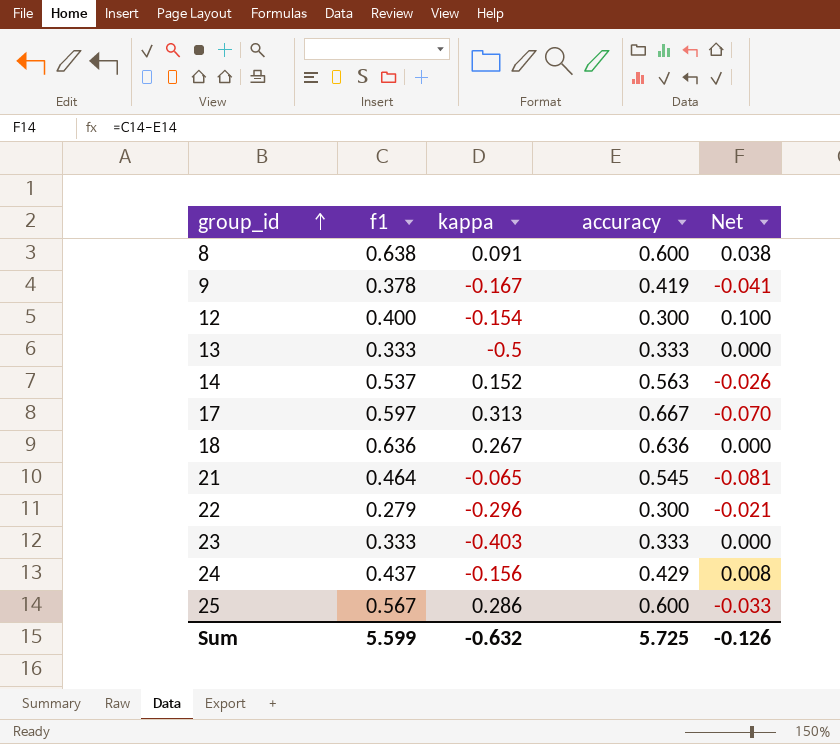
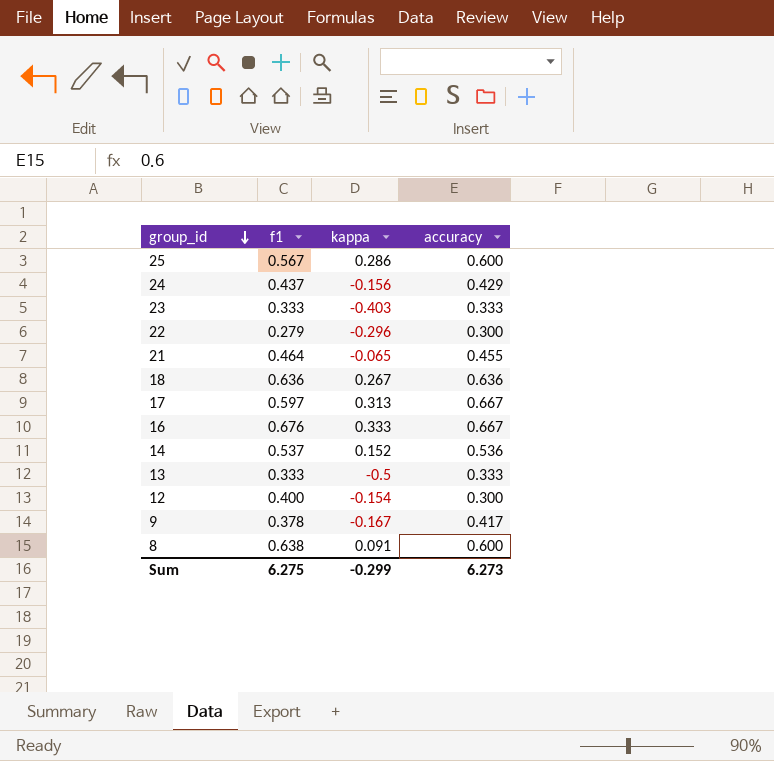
row order: group_id ascending -> group_id descending
column Net | formula: [f1] - [accuracy] -> none
21 | accuracy: 0.545 -> 0.455
row 16: none -> 0.676 | 0.333 | 0.667
14 | accuracy: 0.563 -> 0.536
9 | accuracy: 0.419 -> 0.417
Sum | f1: 5.599 -> 6.275
Sum | kappa: -0.632 -> -0.299
Sum | accuracy: 5.725 -> 6.273

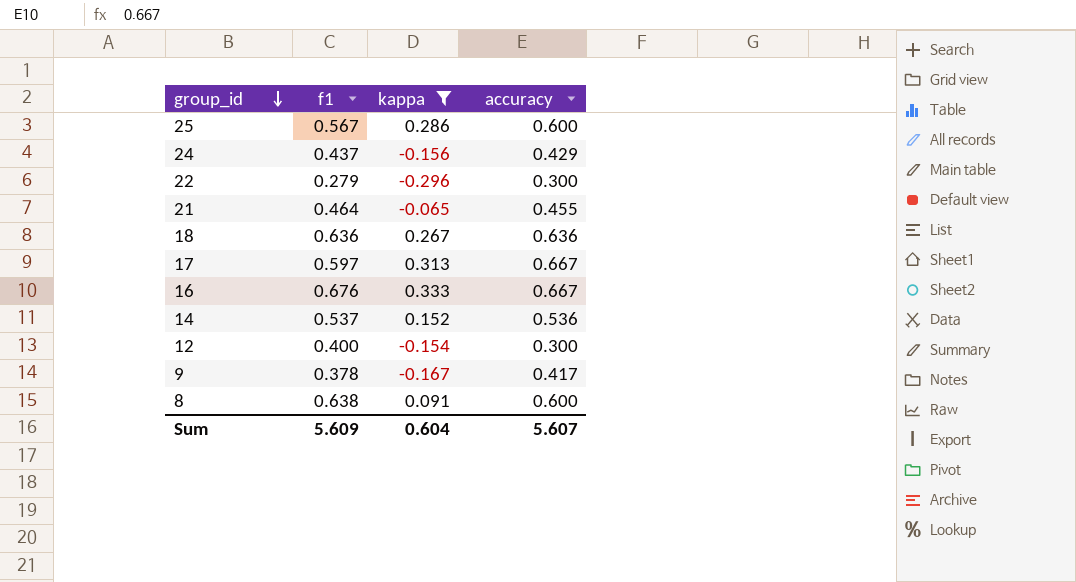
filter: none -> kappa >= -0.296
Sum | f1: 6.275 -> 5.609
Sum | kappa: -0.299 -> 0.604
Sum | accuracy: 6.273 -> 5.607

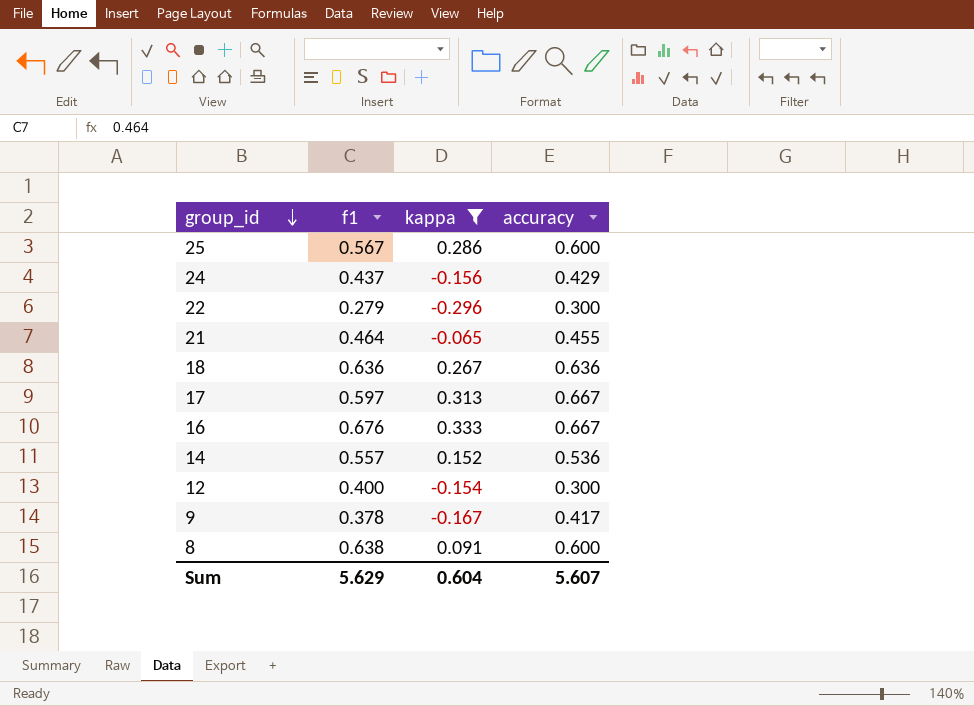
14 | f1: 0.537 -> 0.557
Sum | f1: 5.609 -> 5.629

